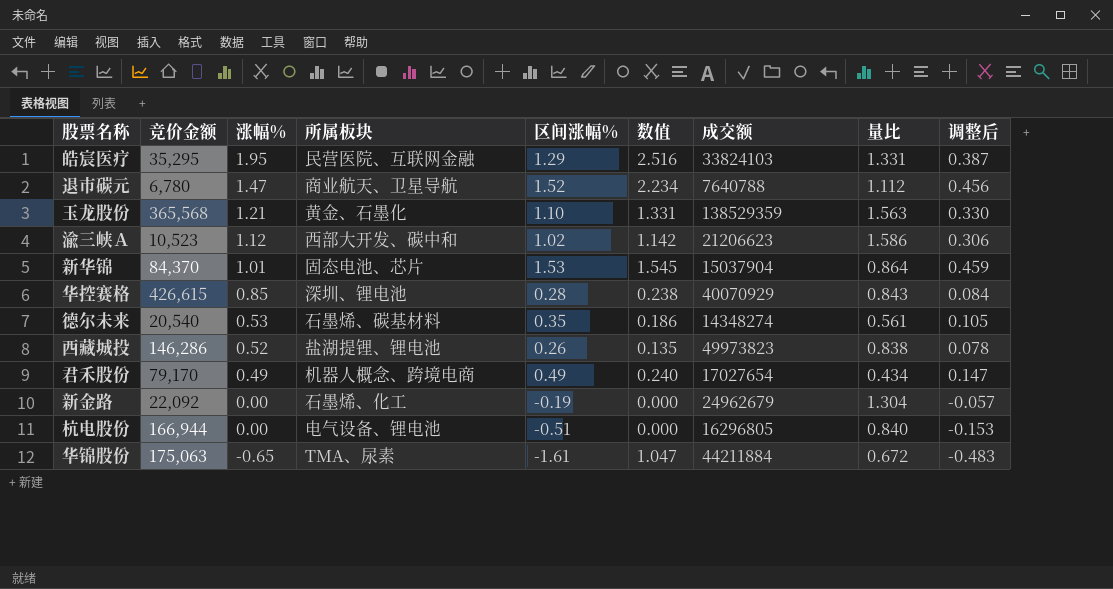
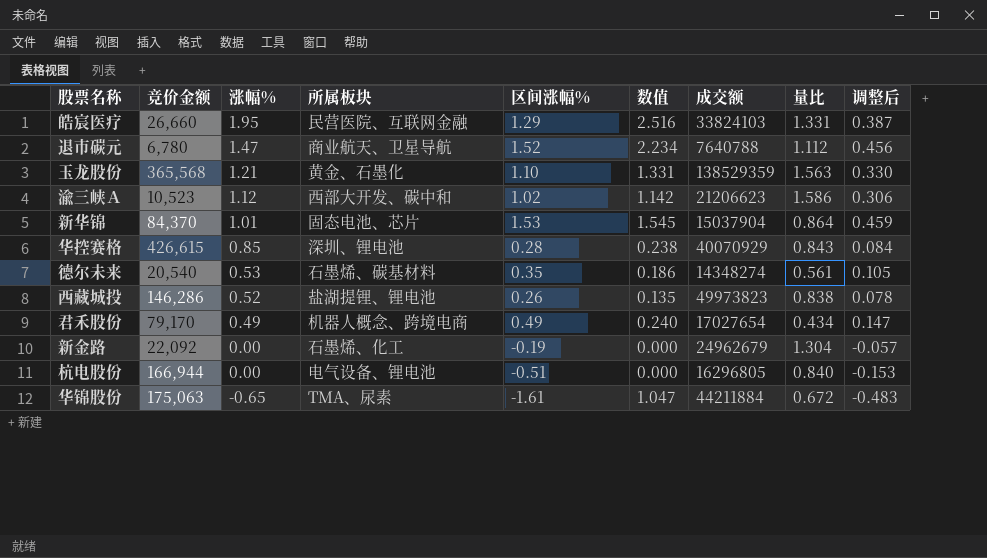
皓宸医疗 | 竞价金额: 35,295 -> 26,660

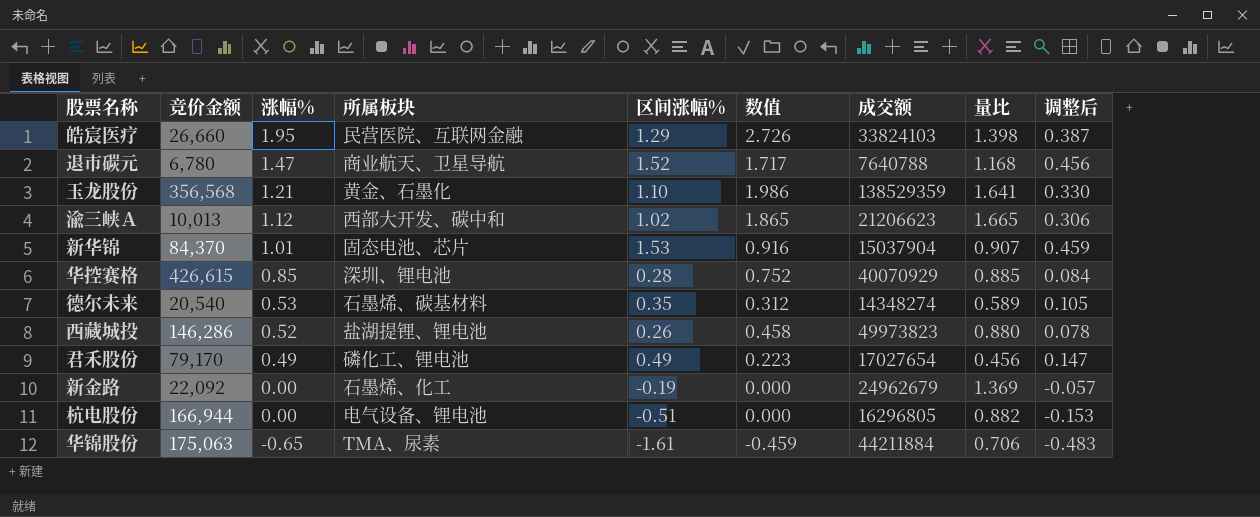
column 数值 | formula: [涨幅%] * [区间涨幅%] -> [涨幅%] * [量比]
皓宸医疗 | 量比: 1.331 -> 1.398
退市碳元 | 量比: 1.112 -> 1.168
玉龙股份 | 竞价金额: 365,568 -> 356,568
玉龙股份 | 量比: 1.563 -> 1.641
渝三峡Ａ | 竞价金额: 10,523 -> 10,013
渝三峡Ａ | 量比: 1.586 -> 1.665
新华锦 | 量比: 0.864 -> 0.907
华控赛格 | 量比: 0.843 -> 0.885
德尔未来 | 量比: 0.561 -> 0.589
西藏城投 | 量比: 0.838 -> 0.880
君禾股份 | 所属板块: 机器人概念、跨境电商 -> 磷化工、锂电池
君禾股份 | 量比: 0.434 -> 0.456
新金路 | 量比: 1.304 -> 1.369
杭电股份 | 量比: 0.840 -> 0.882
华锦股份 | 量比: 0.672 -> 0.706

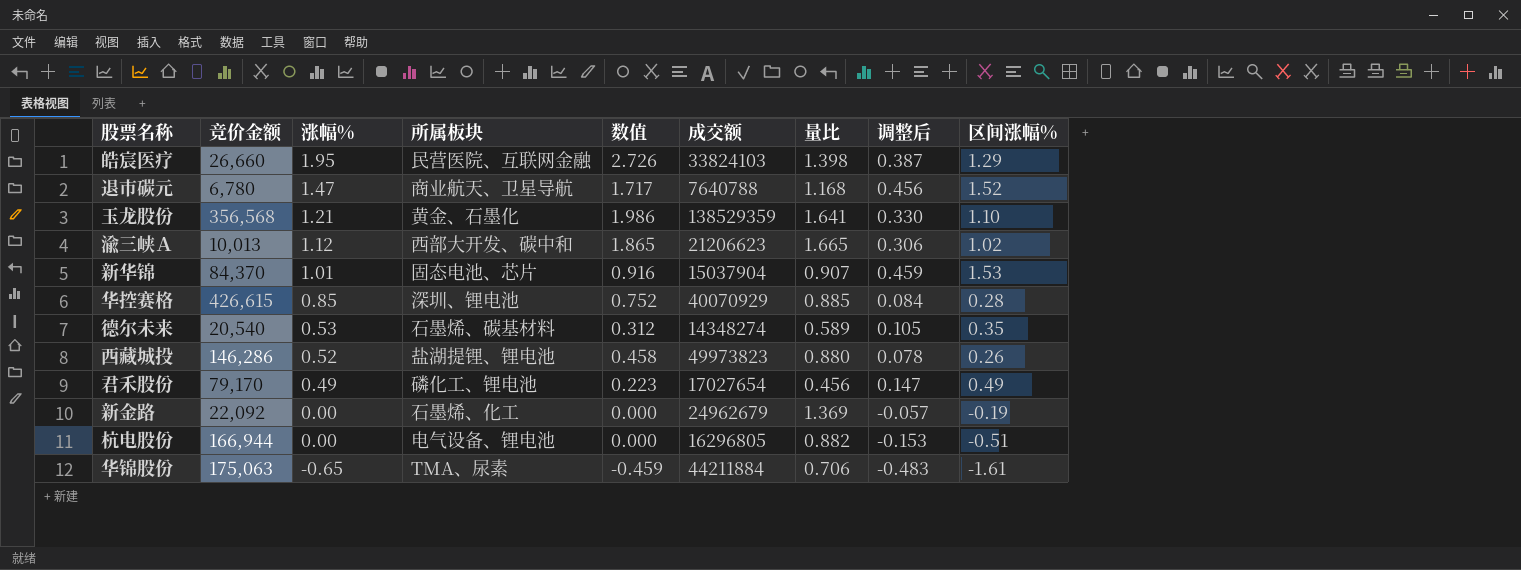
column 区间涨幅% | position: 5 -> 9

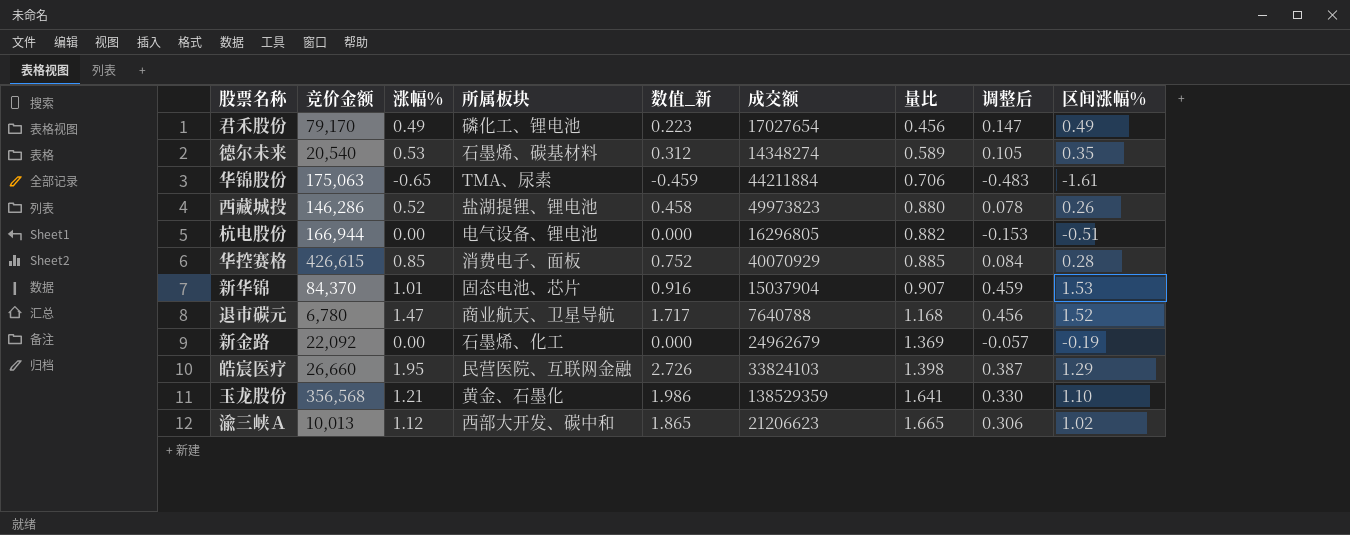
row order: 涨幅% descending -> 量比 ascending
column name: 数值 -> 数值_新
华控赛格 | 所属板块: 深圳、锂电池 -> 消费电子、面板

